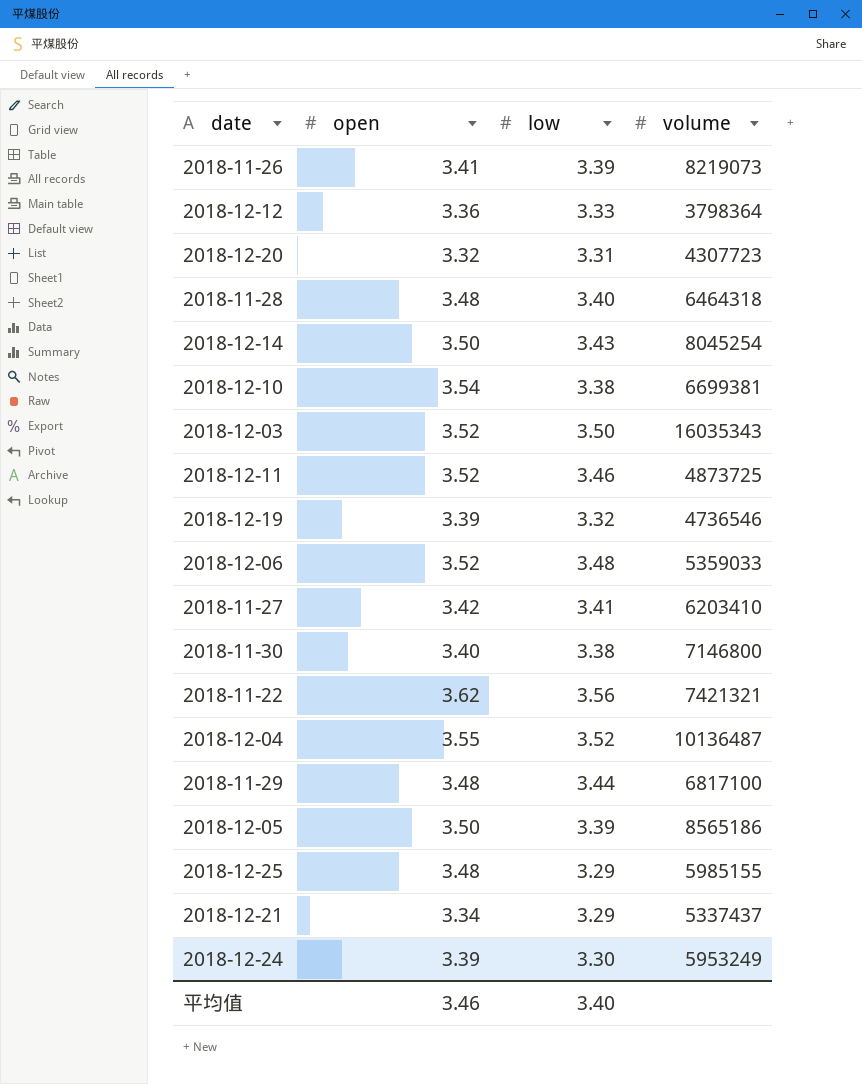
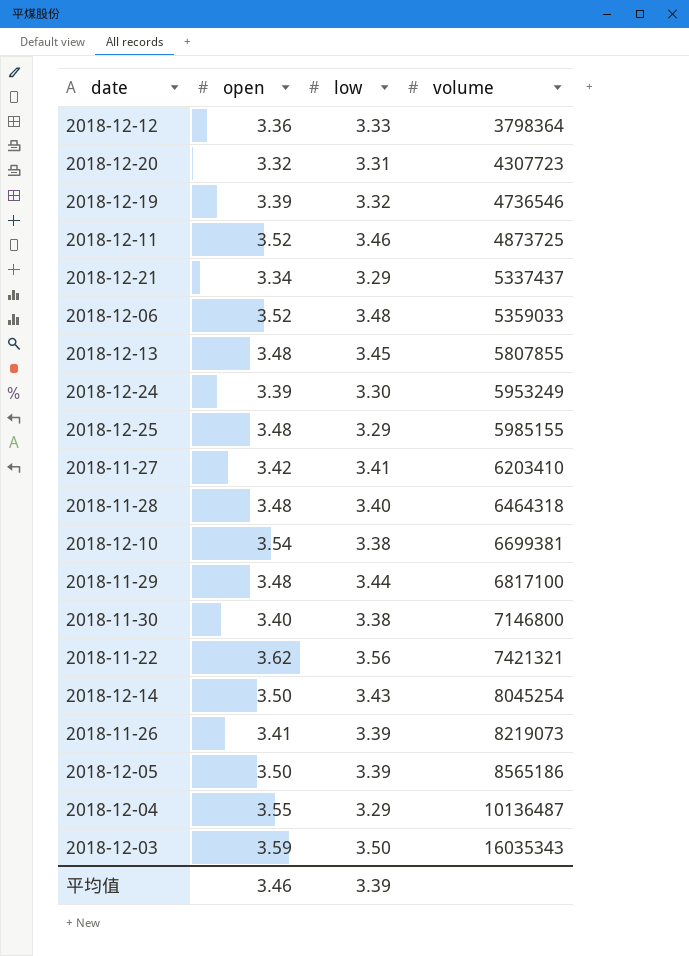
row order: none -> volume ascending
row 2018-12-13: none -> 3.48 | 3.45 | 5807855
2018-12-04 | low: 3.52 -> 3.29
2018-12-03 | open: 3.52 -> 3.59
平均值 | low: 3.40 -> 3.39

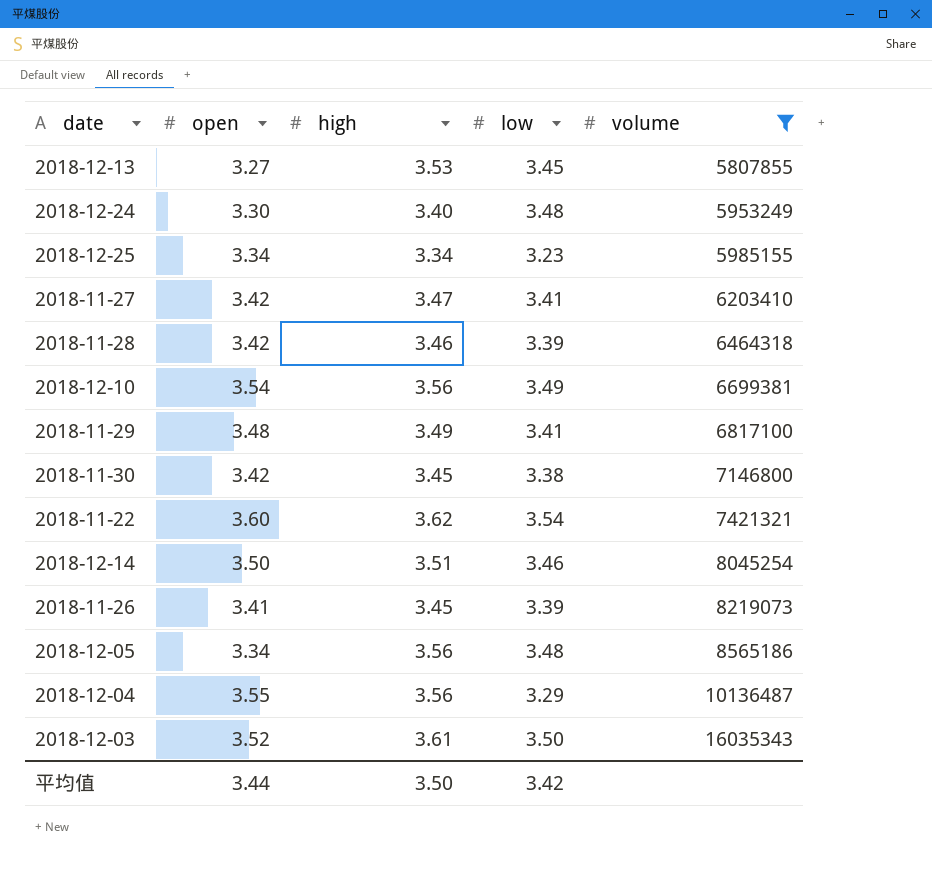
filter: none -> volume >= 5807855
column high | position: none -> 3
2018-12-13 | open: 3.48 -> 3.27
2018-12-24 | open: 3.39 -> 3.30
2018-12-24 | low: 3.30 -> 3.48
2018-12-25 | open: 3.48 -> 3.34
2018-12-25 | low: 3.29 -> 3.23
2018-11-28 | open: 3.48 -> 3.42
2018-11-28 | low: 3.40 -> 3.39
2018-12-10 | low: 3.38 -> 3.49
2018-11-29 | low: 3.44 -> 3.41
2018-11-30 | open: 3.40 -> 3.42
2018-11-22 | open: 3.62 -> 3.60
2018-11-22 | low: 3.56 -> 3.54
2018-12-14 | low: 3.43 -> 3.46
2018-12-05 | open: 3.50 -> 3.34
2018-12-05 | low: 3.39 -> 3.48
2018-12-03 | open: 3.59 -> 3.52
平均值 | open: 3.46 -> 3.44
平均值 | low: 3.39 -> 3.42

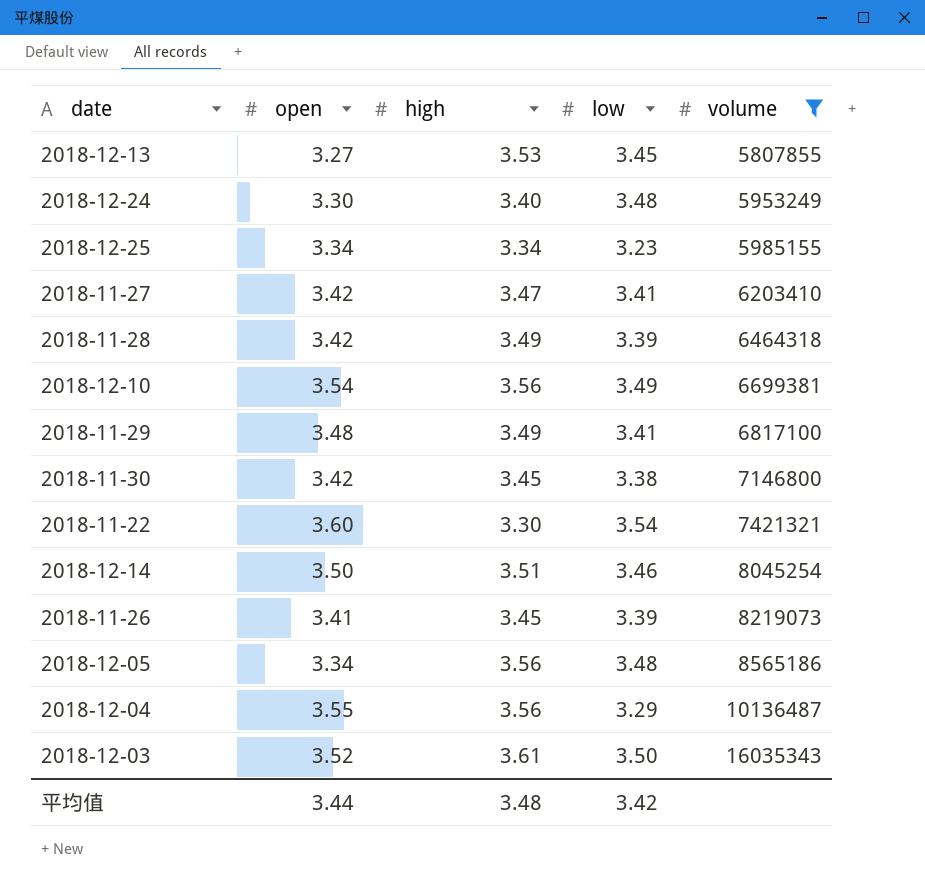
2018-11-28 | high: 3.46 -> 3.49
2018-11-22 | high: 3.62 -> 3.30
平均值 | high: 3.50 -> 3.48

